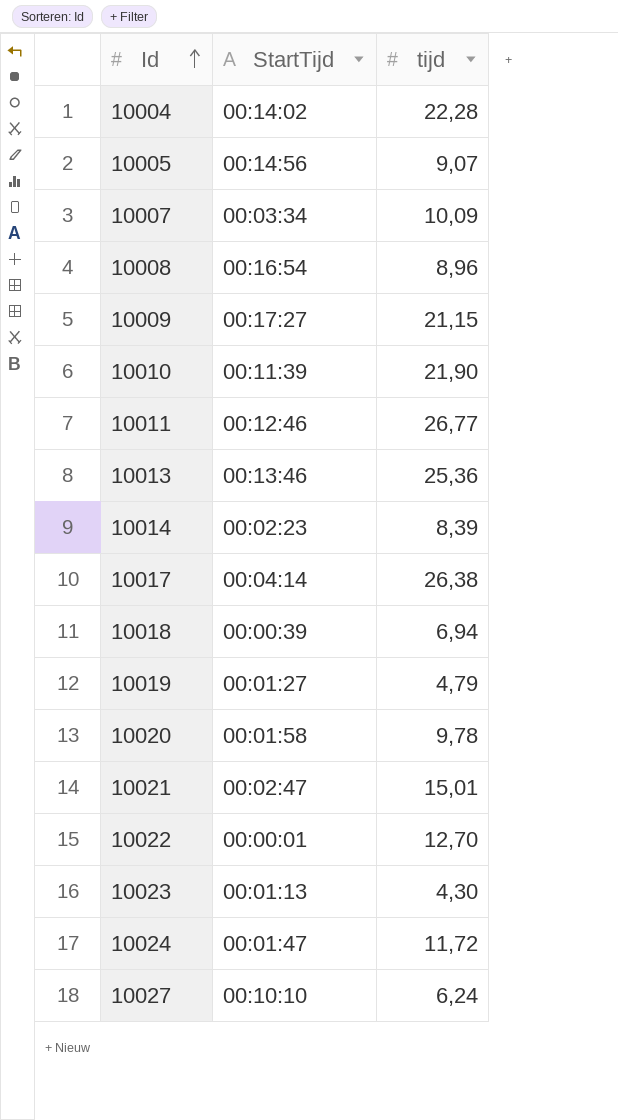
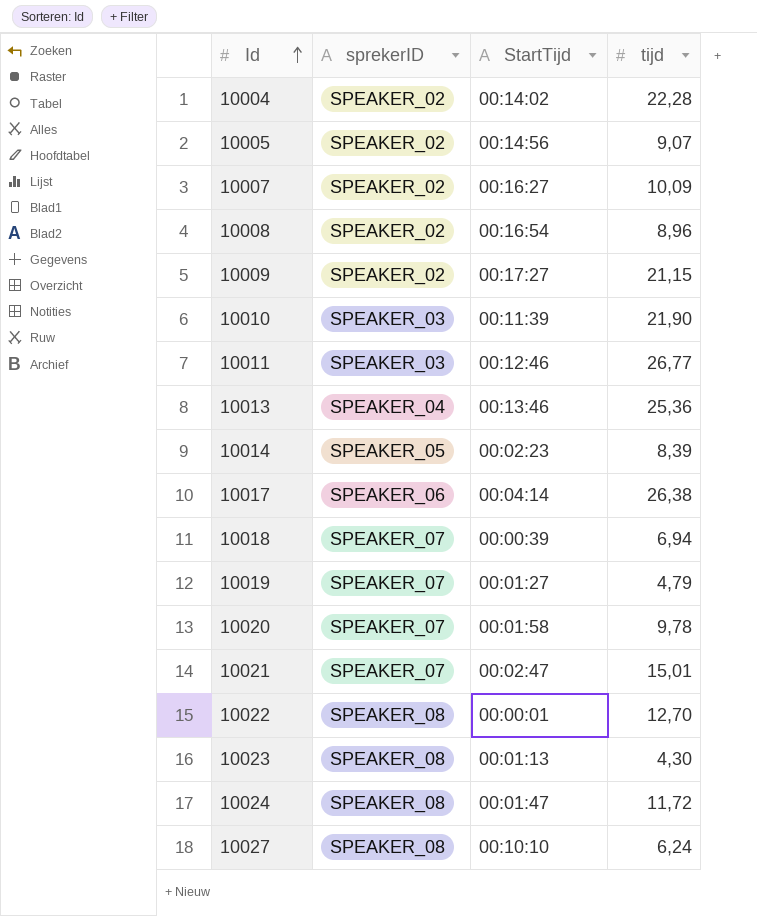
column sprekerID | position: none -> 2
10007 | StartTijd: 00:03:34 -> 00:16:27

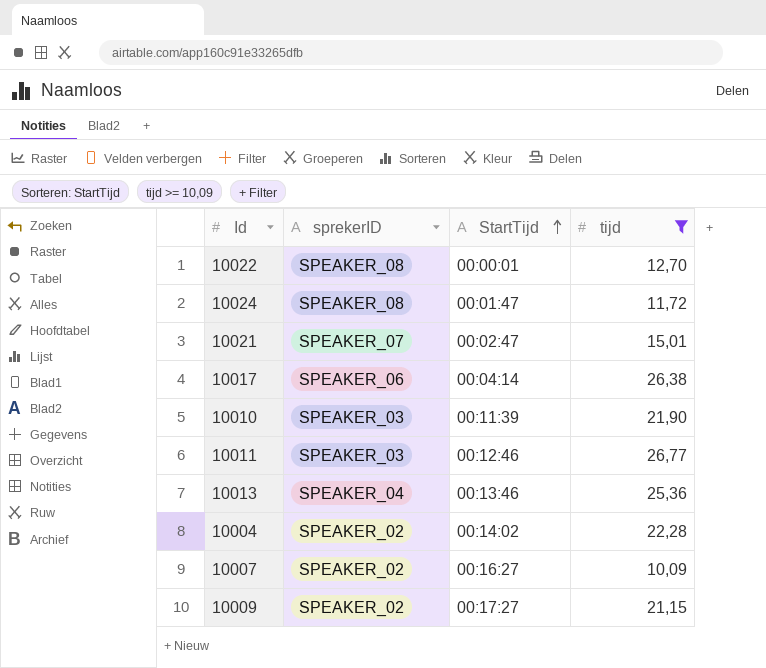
filter: none -> tijd >= 10,09
row order: Id ascending -> StartTijd ascending

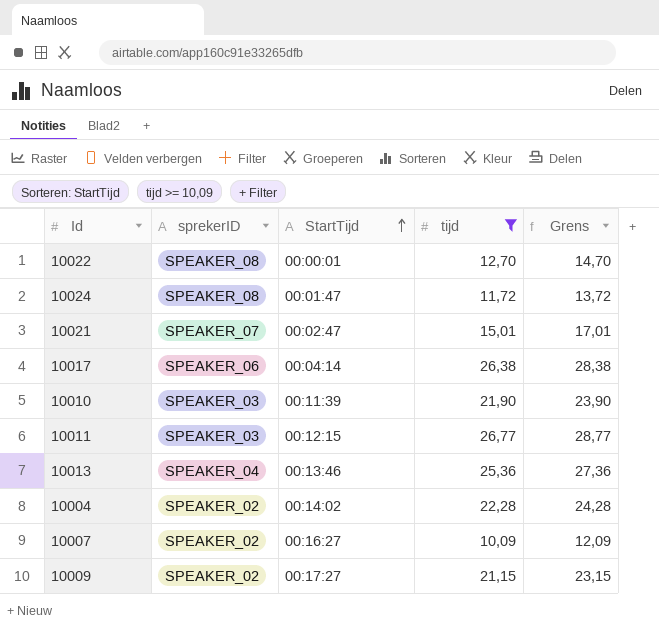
column Grens | formula: none -> [tijd] + 2
10011 | StartTijd: 00:12:46 -> 00:12:15

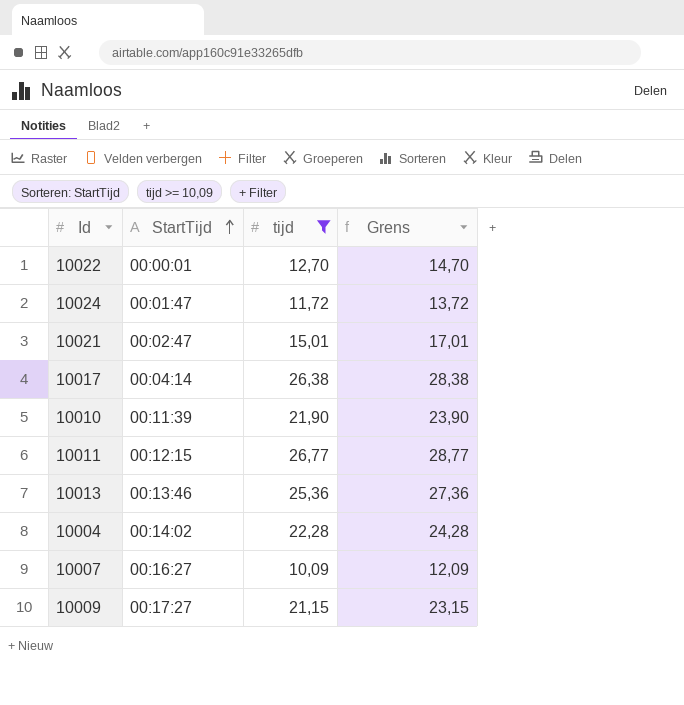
column sprekerID | position: 2 -> none

